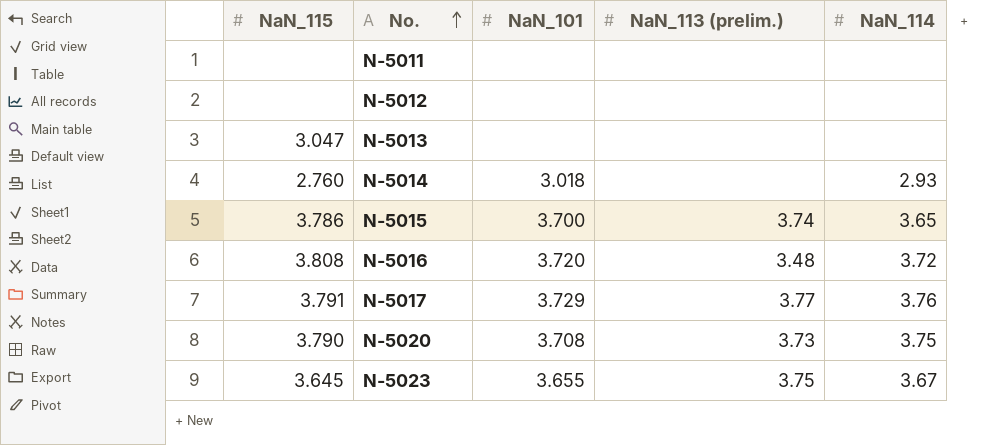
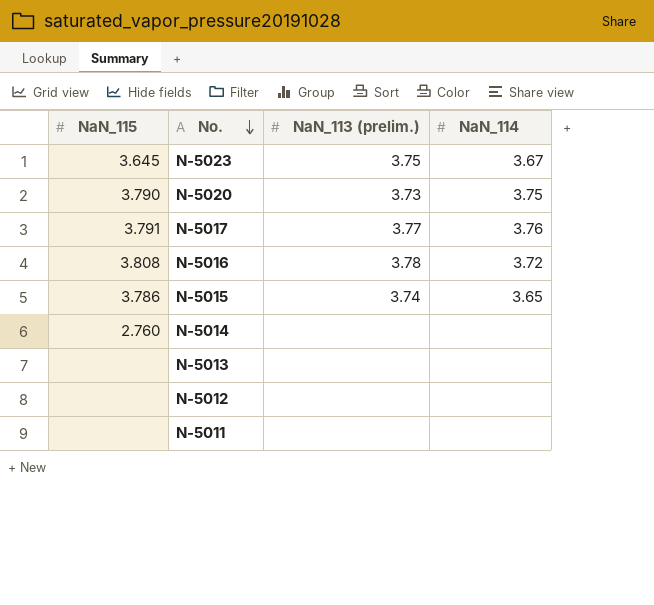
row order: No. ascending -> No. descending
column NaN_101 | position: 3 -> none
N-5016 | NaN_113 (prelim.): 3.48 -> 3.78
N-5014 | NaN_114: 2.93 -> none
N-5013 | NaN_115: 3.047 -> none

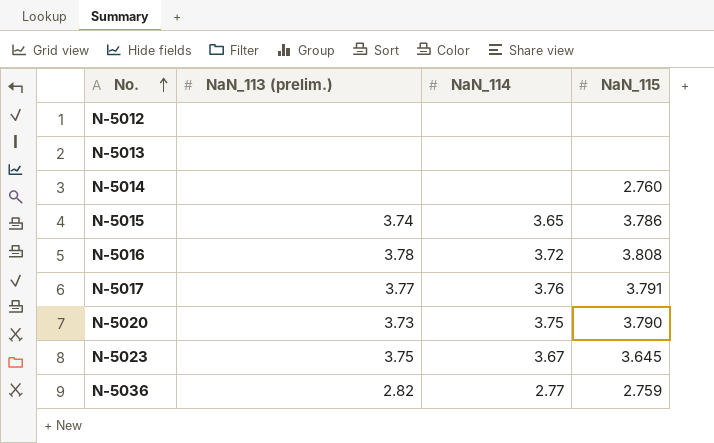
row order: No. descending -> No. ascending
column NaN_115 | position: 1 -> 4
row N-5011: none | none | none -> none
row N-5036: none -> 2.82 | 2.77 | 2.759

